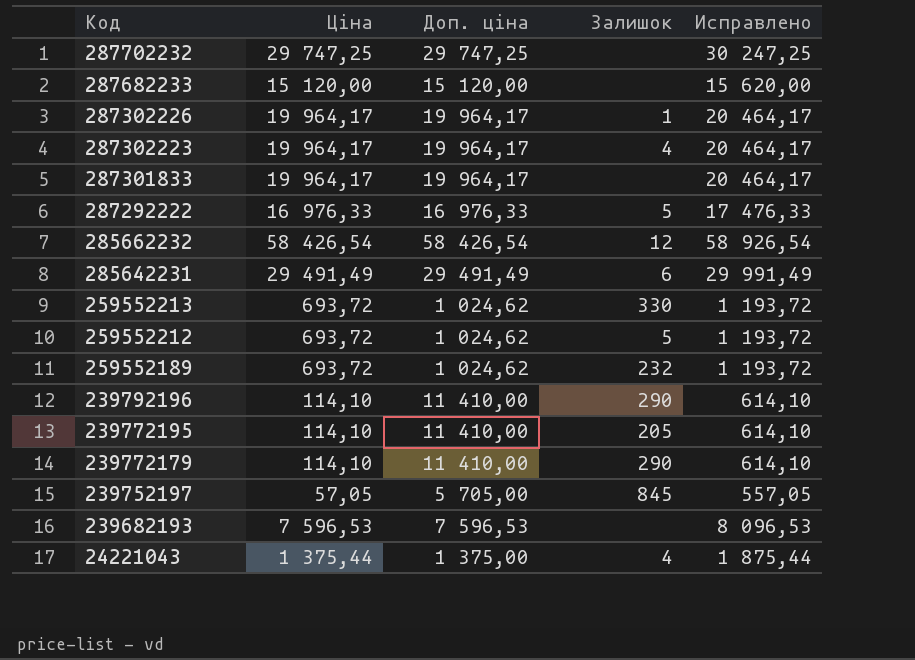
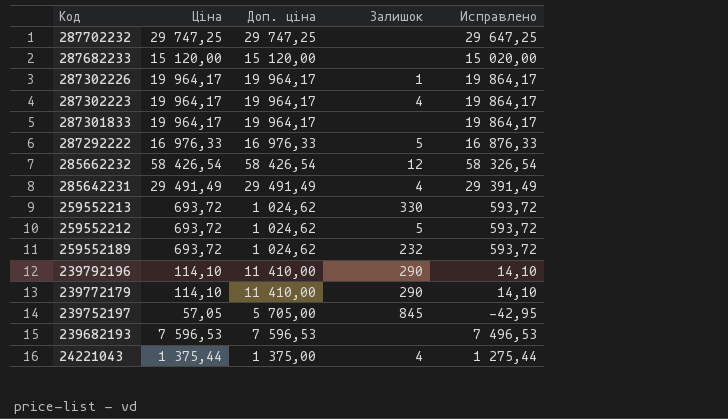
column Исправлено | formula: [Ціна] + 500 -> [Ціна] - 100
row 239772195: 114,10 | 11 410,00 | 205 | 614,10 -> none
285642231 | Залишок: 6 -> 4

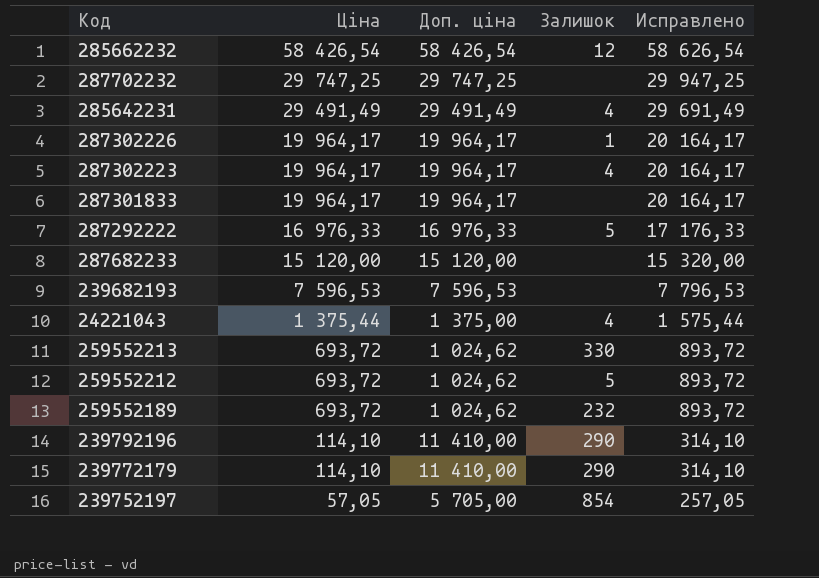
row order: Код descending -> Ціна descending
column Исправлено | formula: [Ціна] - 100 -> [Ціна] + 200
239752197 | Залишок: 845 -> 854

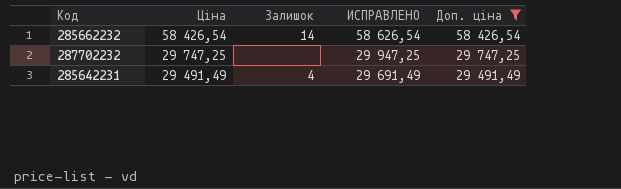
filter: none -> Доп. ціна >= 29 491,49
column name: Исправлено -> ИСПРАВЛЕНО
column Доп. ціна | position: 3 -> 5
285662232 | Залишок: 12 -> 14

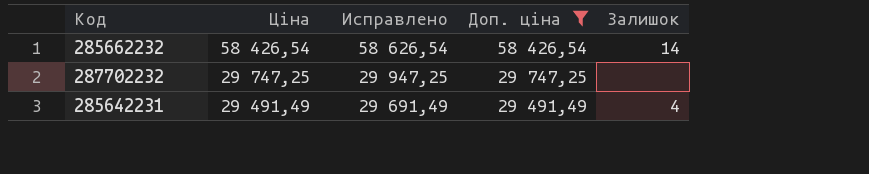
column name: ИСПРАВЛЕНО -> Исправлено
column Залишок | position: 3 -> 5

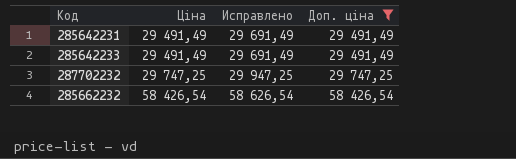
row order: Ціна descending -> Ціна ascending
column Залишок | position: 5 -> none
row 285642233: none -> 29 491,49 | 29 691,49 | 29 491,49

